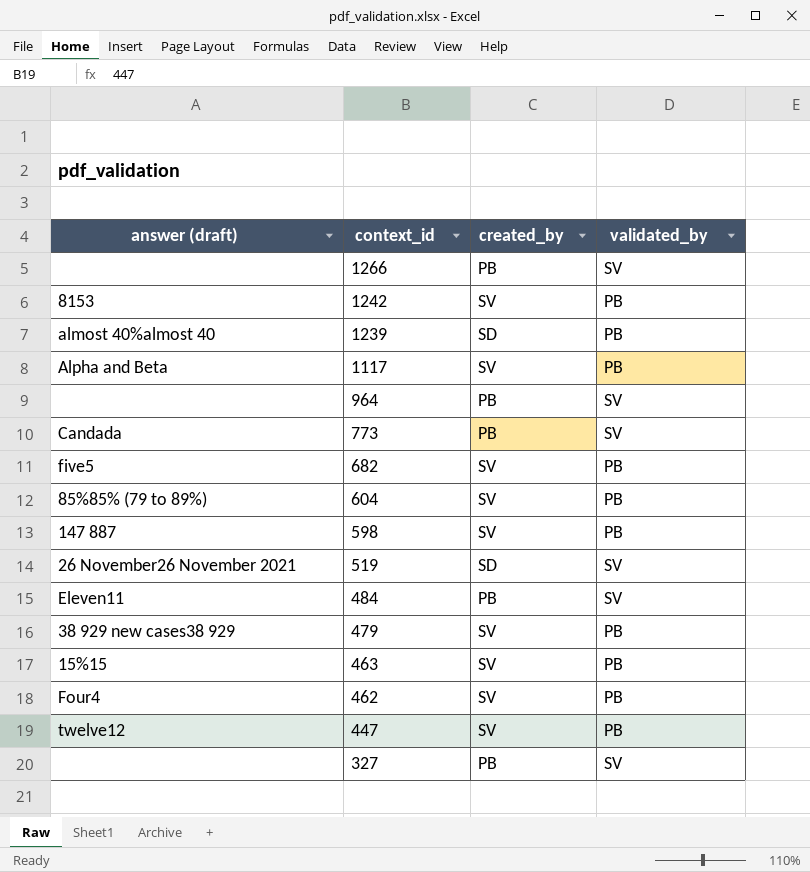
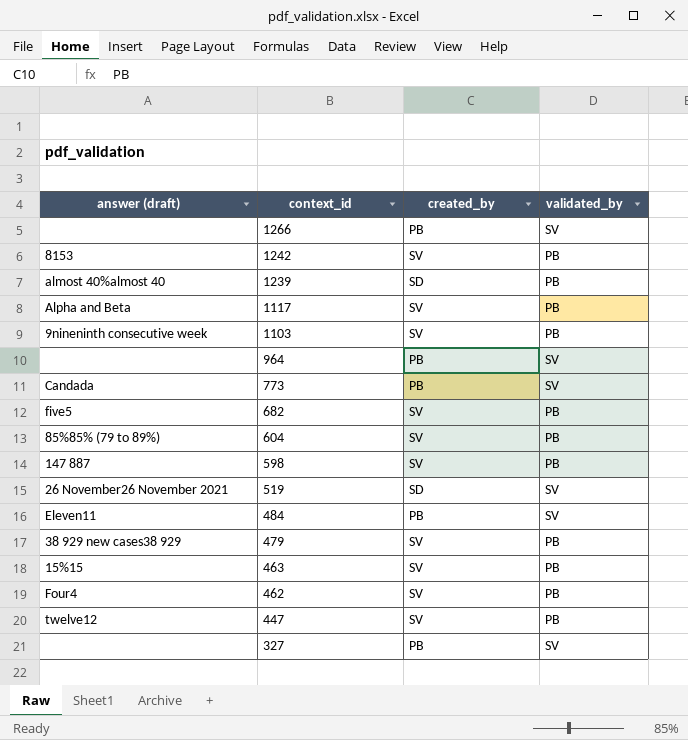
row 1103: none -> 9nineninth consecutive week | SV | PB

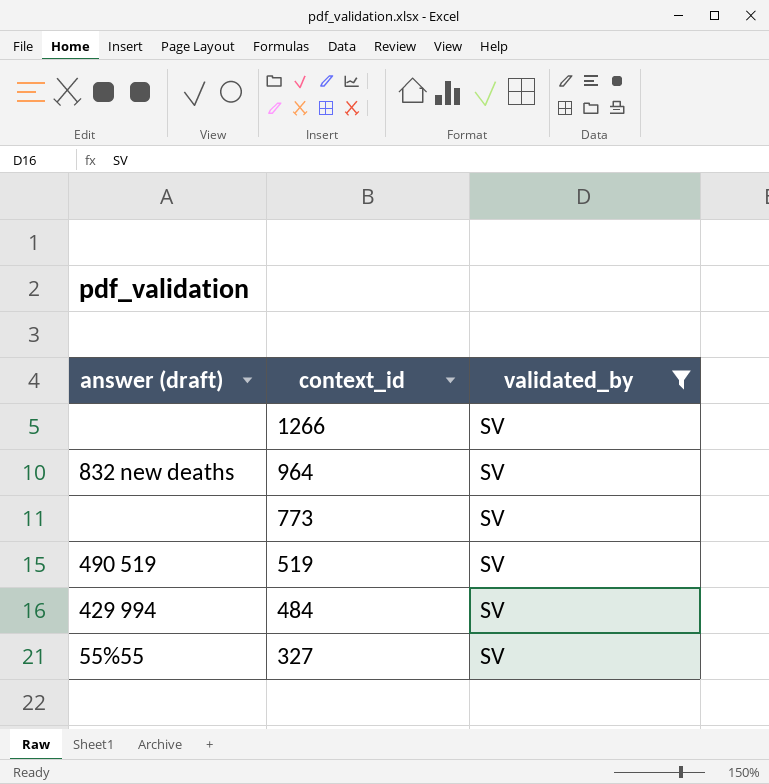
filter: none -> validated_by = SV
column created_by | position: 3 -> none
964 | answer (draft): none -> 832 new deaths
773 | answer (draft): Candada -> none
519 | answer (draft): 26 November26 November 2021 -> 490 519
484 | answer (draft): Eleven11 -> 429 994
327 | answer (draft): none -> 55%55

